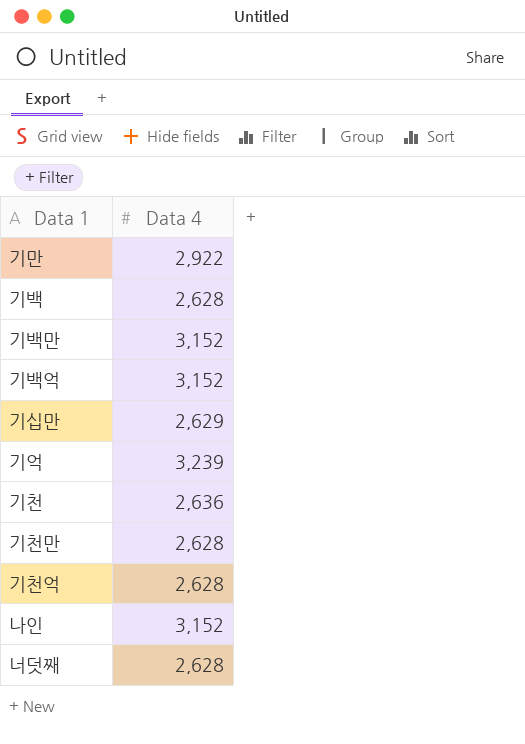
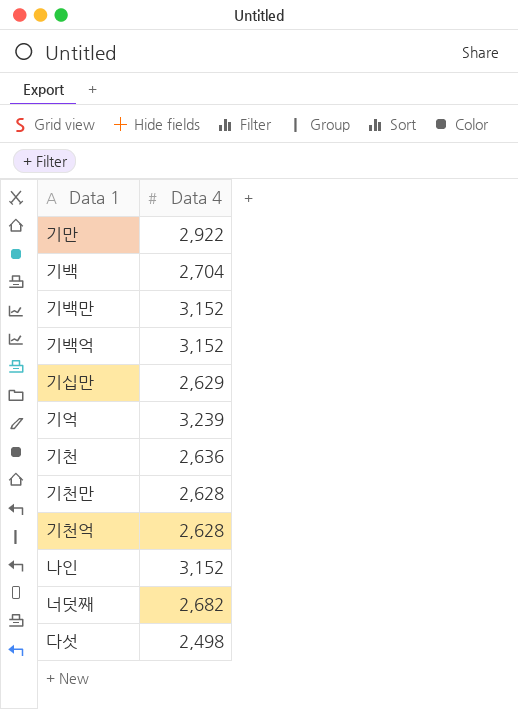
기백 | Data 4: 2,628 -> 2,704
너덧째 | Data 4: 2,628 -> 2,682
row 다섯: none -> 2,498

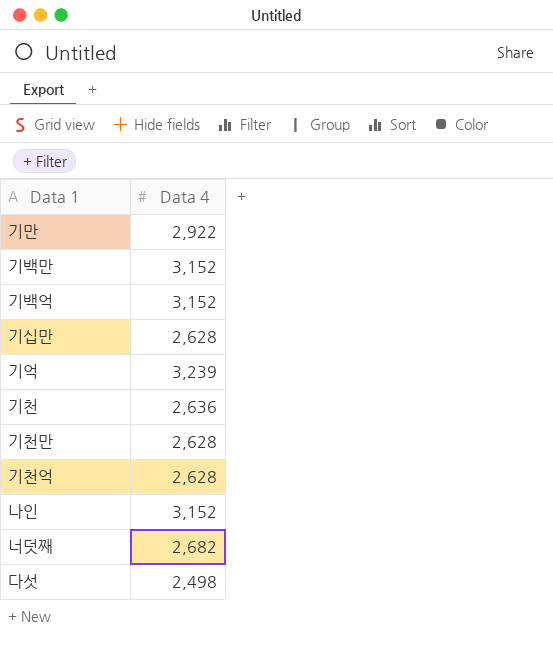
row 기백: 2,704 -> none
기십만 | Data 4: 2,629 -> 2,628

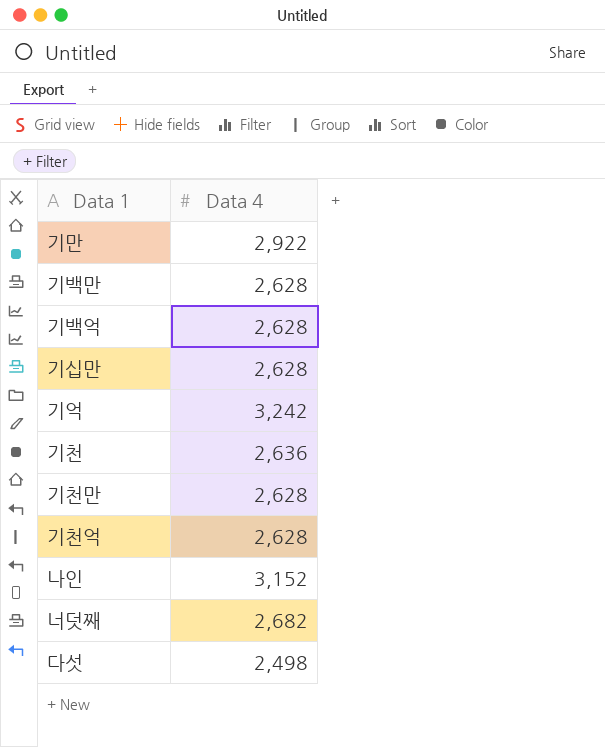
기백만 | Data 4: 3,152 -> 2,628
기백억 | Data 4: 3,152 -> 2,628
기억 | Data 4: 3,239 -> 3,242

